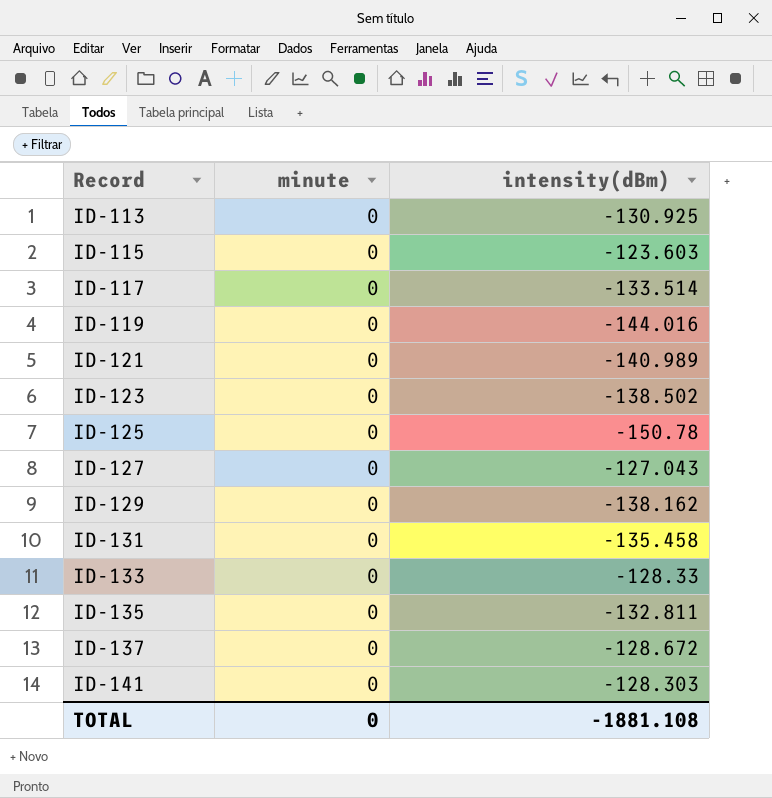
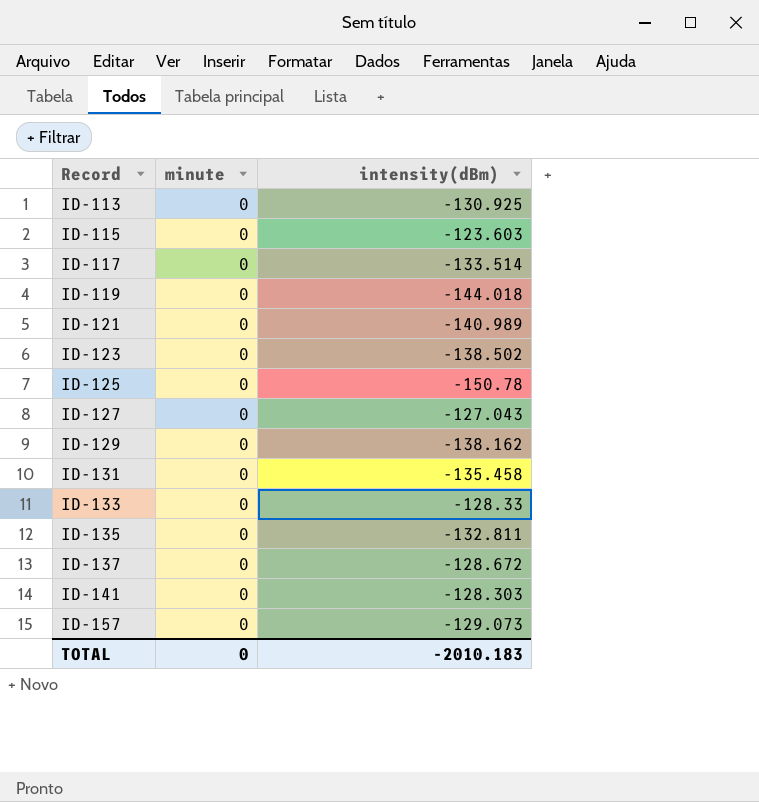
ID-119 | intensity(dBm): -144.016 -> -144.018
row ID-157: none -> 0 | -129.073
TOTAL | intensity(dBm): -1881.108 -> -2010.183

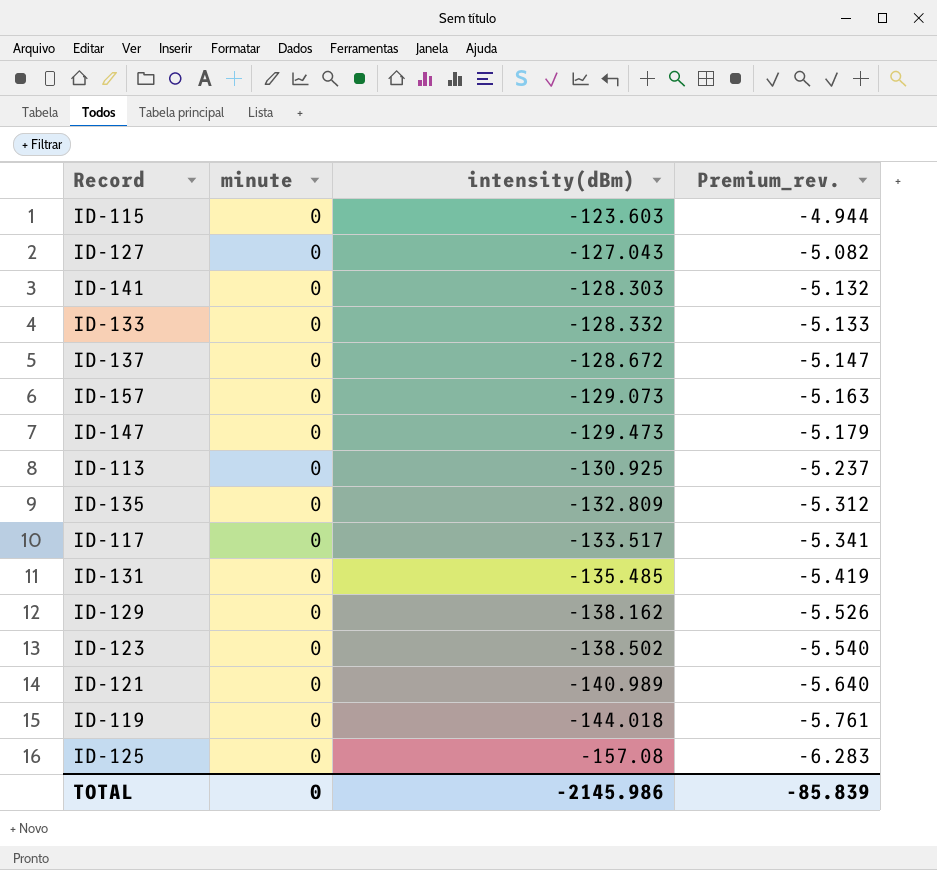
row order: Record ascending -> intensity(dBm) descending
column Premium_rev. | formula: none -> [intensity(dBm)] * 0.04
ID-133 | intensity(dBm): -128.33 -> -128.332
row ID-147: none -> 0 | -129.473 | -5.179
ID-135 | intensity(dBm): -132.811 -> -132.809
ID-117 | intensity(dBm): -133.514 -> -133.517
ID-131 | intensity(dBm): -135.458 -> -135.485
ID-125 | intensity(dBm): -150.78 -> -157.08
TOTAL | intensity(dBm): -2010.183 -> -2145.986

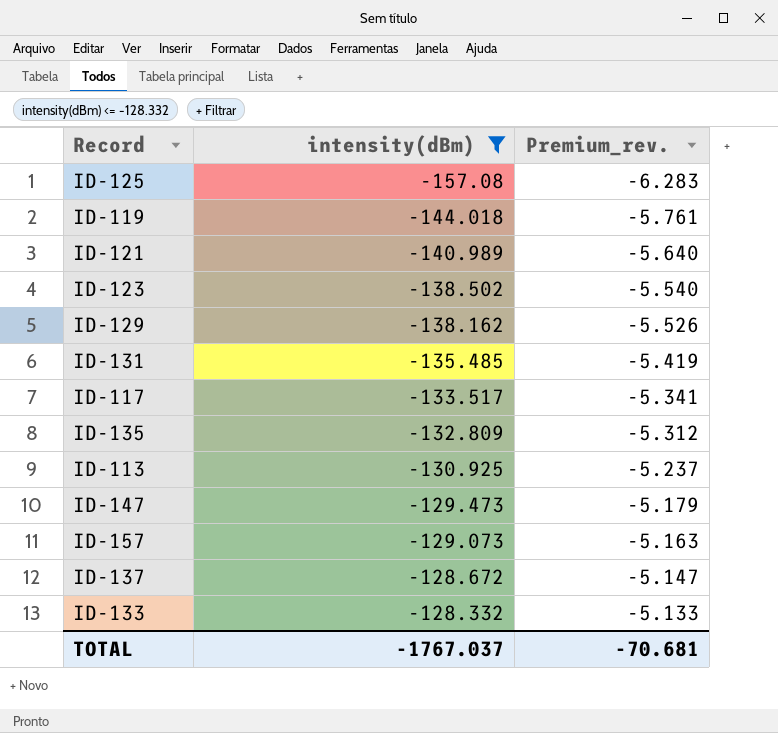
filter: none -> intensity(dBm) <= -128.332
row order: intensity(dBm) descending -> intensity(dBm) ascending
column minute | position: 2 -> none
TOTAL | intensity(dBm): -2145.986 -> -1767.037
TOTAL | Premium_rev.: -85.839 -> -70.681

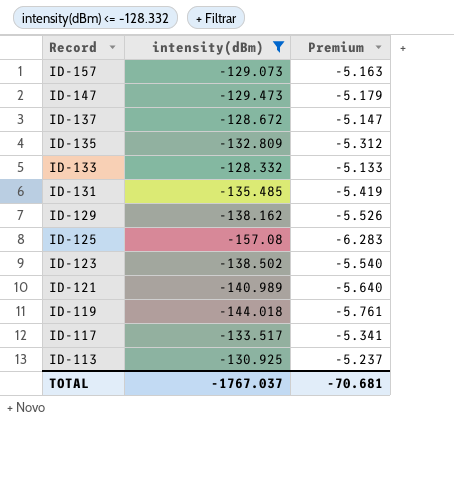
row order: intensity(dBm) ascending -> Record descending
column name: Premium_rev. -> Premium

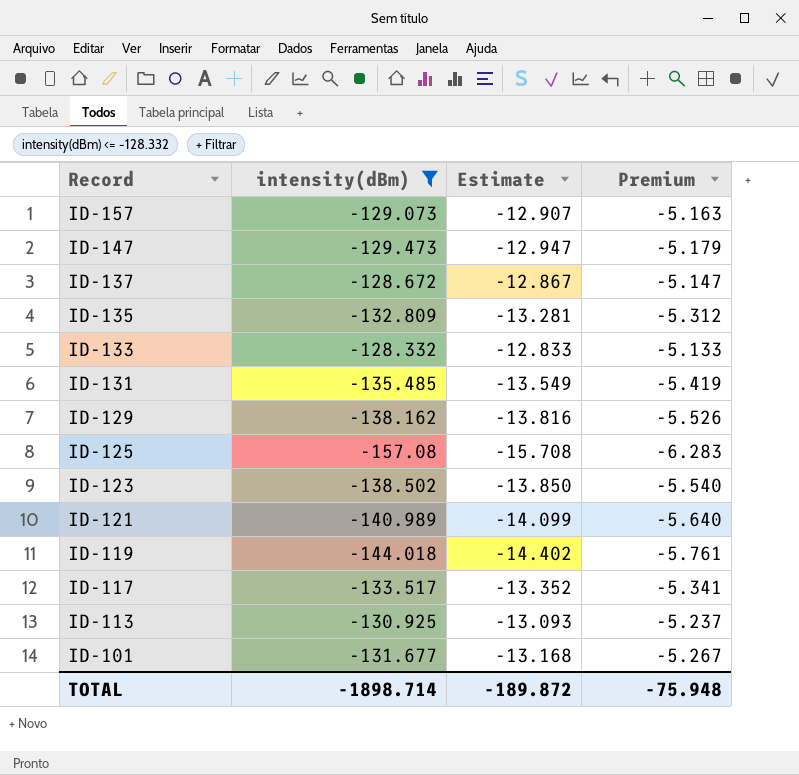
column Estimate | formula: none -> [intensity(dBm)] * 0.1
row ID-101: none -> -131.677 | -13.168 | -5.267
TOTAL | intensity(dBm): -1767.037 -> -1898.714
TOTAL | Premium: -70.681 -> -75.948

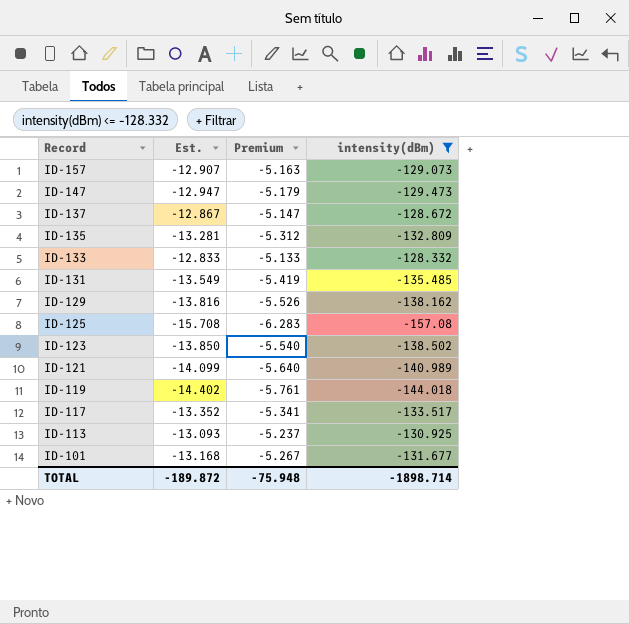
column name: Estimate -> Est.
column intensity(dBm) | position: 2 -> 4

